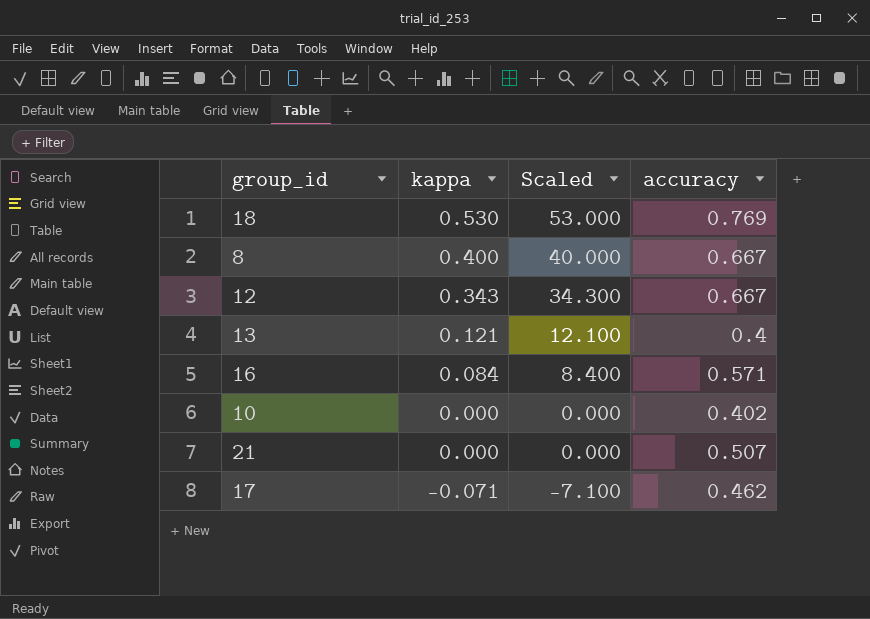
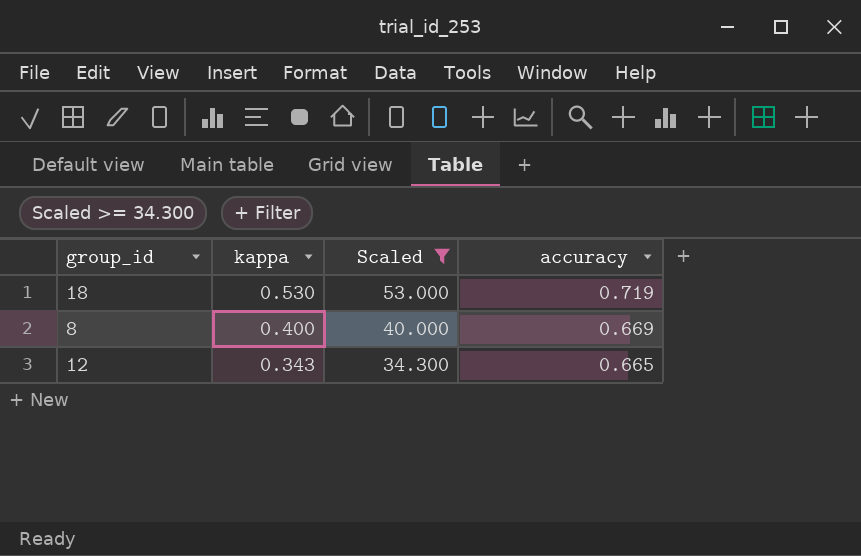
filter: none -> Scaled >= 34.300
18 | accuracy: 0.769 -> 0.719
8 | accuracy: 0.667 -> 0.669
12 | accuracy: 0.667 -> 0.665

